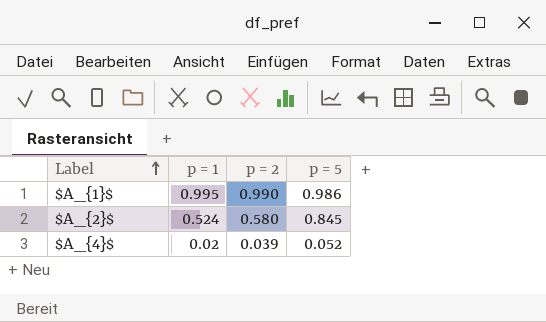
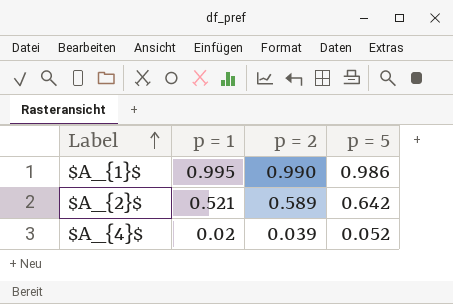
$A_{2}$ | p = 1: 0.524 -> 0.521
$A_{2}$ | p = 2: 0.580 -> 0.589
$A_{2}$ | p = 5: 0.845 -> 0.642

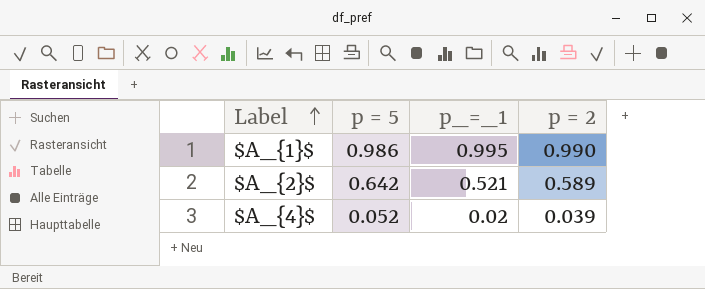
column p = 5 | position: 4 -> 2
column name: p = 1 -> p_=_1

